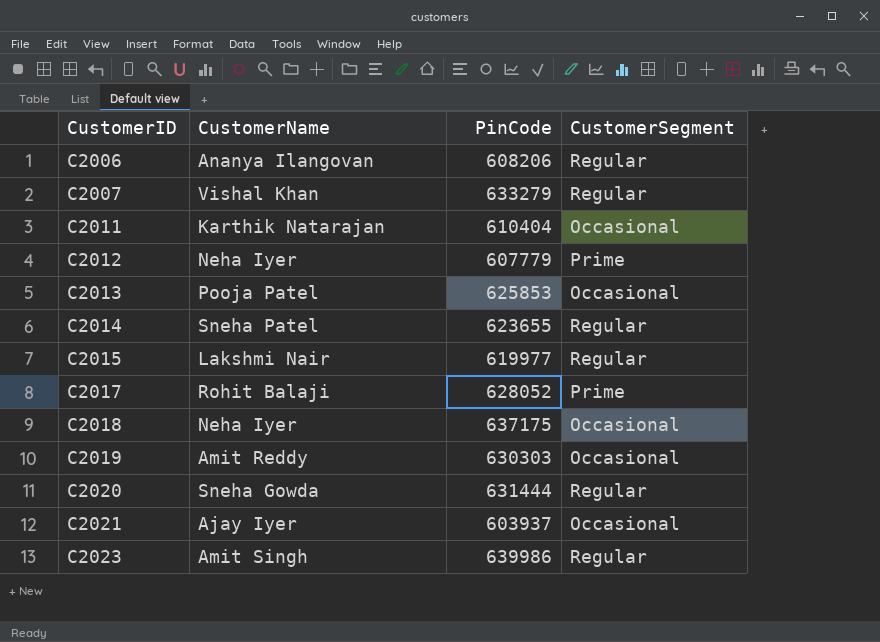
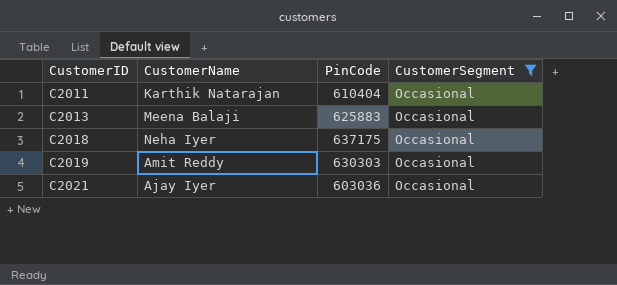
filter: none -> CustomerSegment = Occasional
C2013 | CustomerName: Pooja Patel -> Meena Balaji
C2013 | PinCode: 625853 -> 625883
C2021 | PinCode: 603937 -> 603036

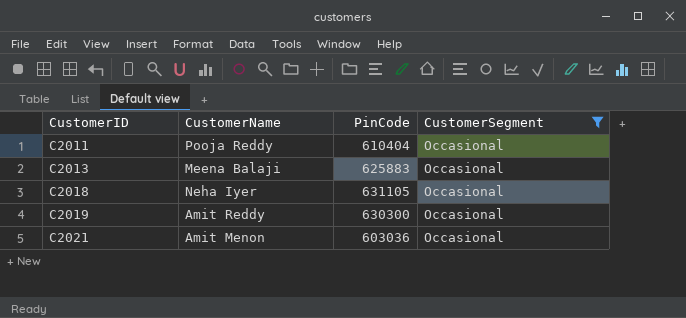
C2011 | CustomerName: Karthik Natarajan -> Pooja Reddy
C2018 | PinCode: 637175 -> 631105
C2019 | PinCode: 630303 -> 630300
C2021 | CustomerName: Ajay Iyer -> Amit Menon

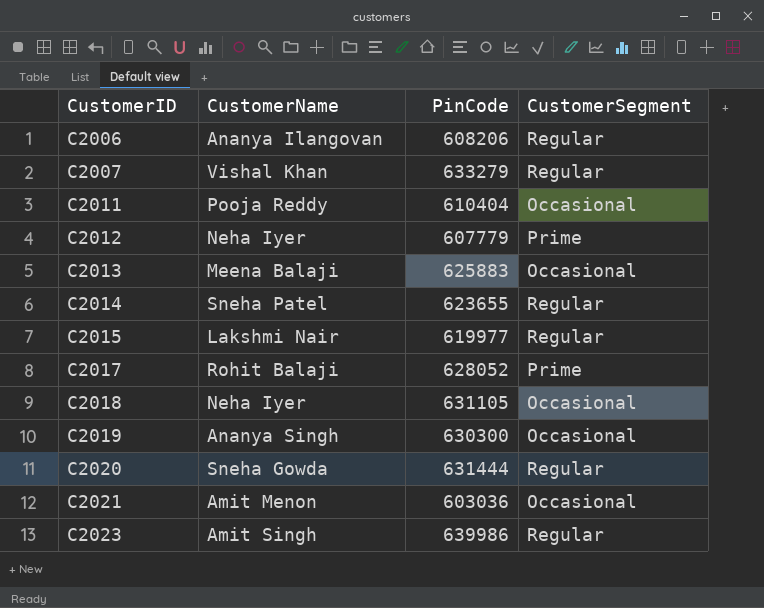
filter: CustomerSegment = Occasional -> none
C2019 | CustomerName: Amit Reddy -> Ananya Singh

